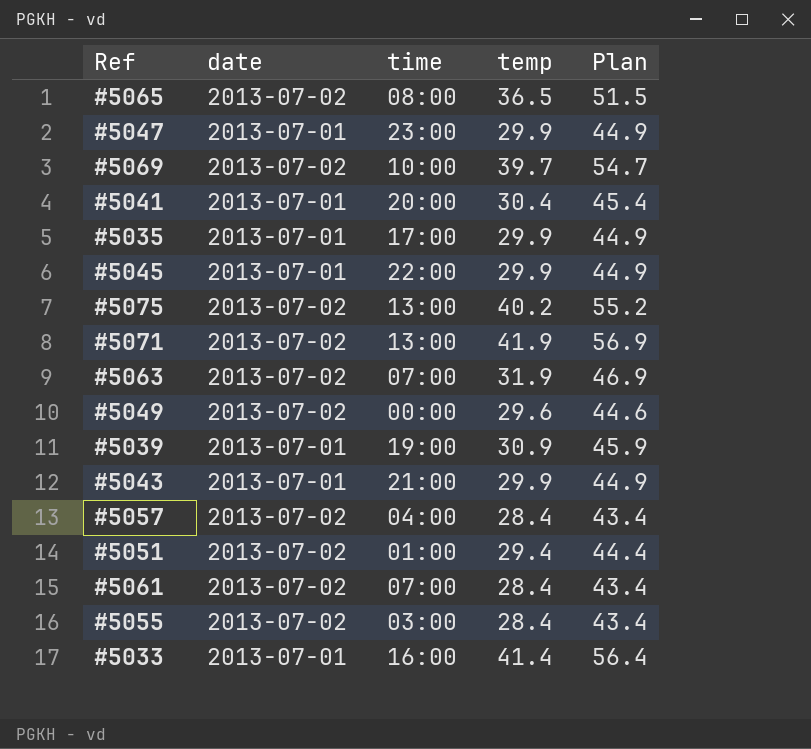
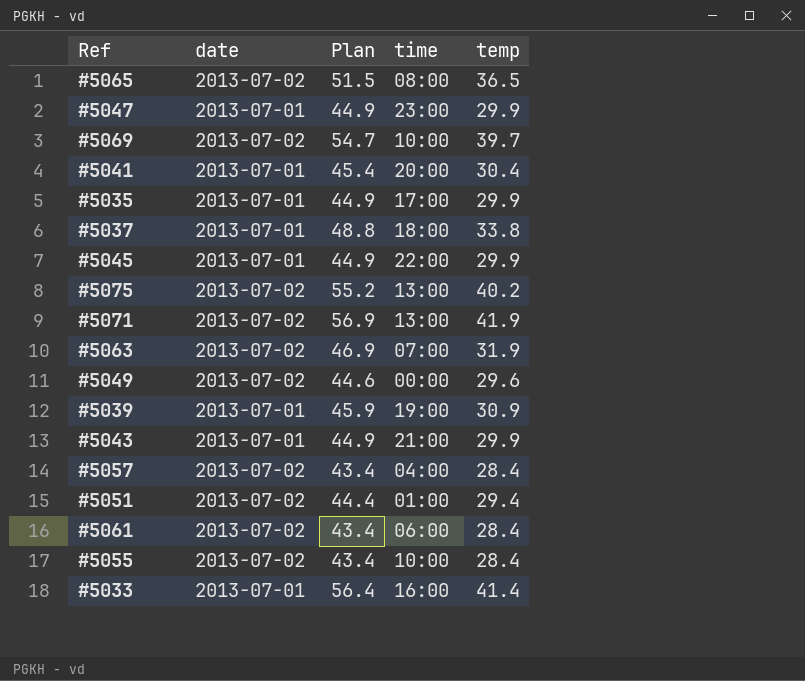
column Plan | position: 5 -> 3
row #5037: none -> 2013-07-01 | 48.8 | 18:00 | 33.8
#5061 | time: 07:00 -> 06:00
#5055 | time: 03:00 -> 10:00

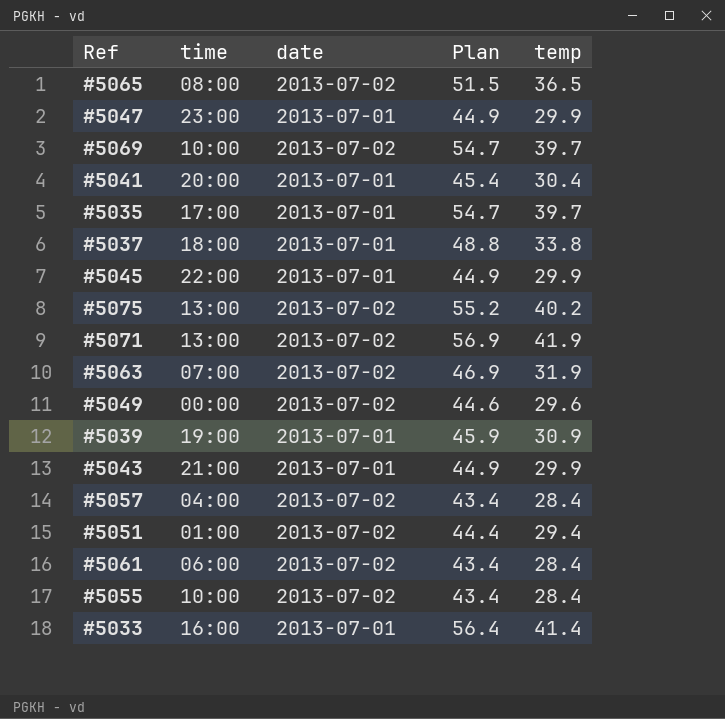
column time | position: 4 -> 2
#5035 | Plan: 44.9 -> 54.7
#5035 | temp: 29.9 -> 39.7

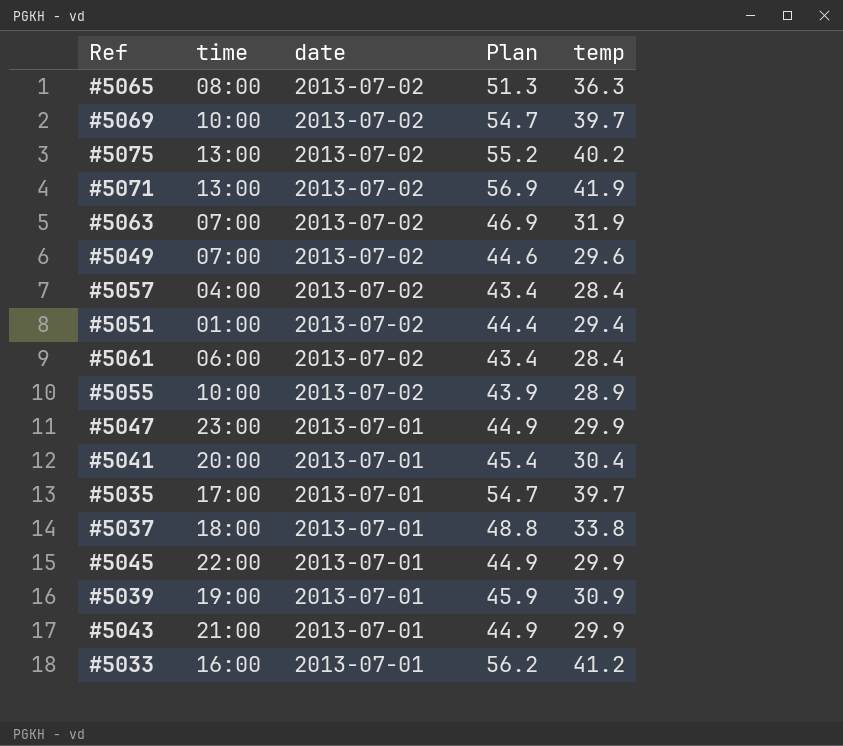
row order: none -> date descending
#5065 | Plan: 51.5 -> 51.3
#5065 | temp: 36.5 -> 36.3
#5049 | time: 00:00 -> 07:00
#5055 | Plan: 43.4 -> 43.9
#5055 | temp: 28.4 -> 28.9
#5033 | Plan: 56.4 -> 56.2
#5033 | temp: 41.4 -> 41.2

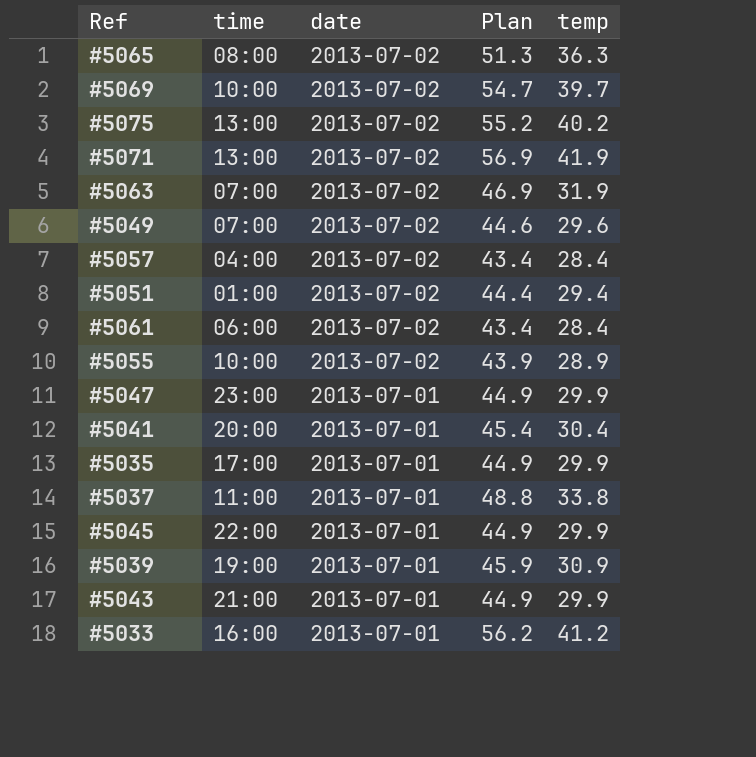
#5035 | Plan: 54.7 -> 44.9
#5035 | temp: 39.7 -> 29.9
#5037 | time: 18:00 -> 11:00

